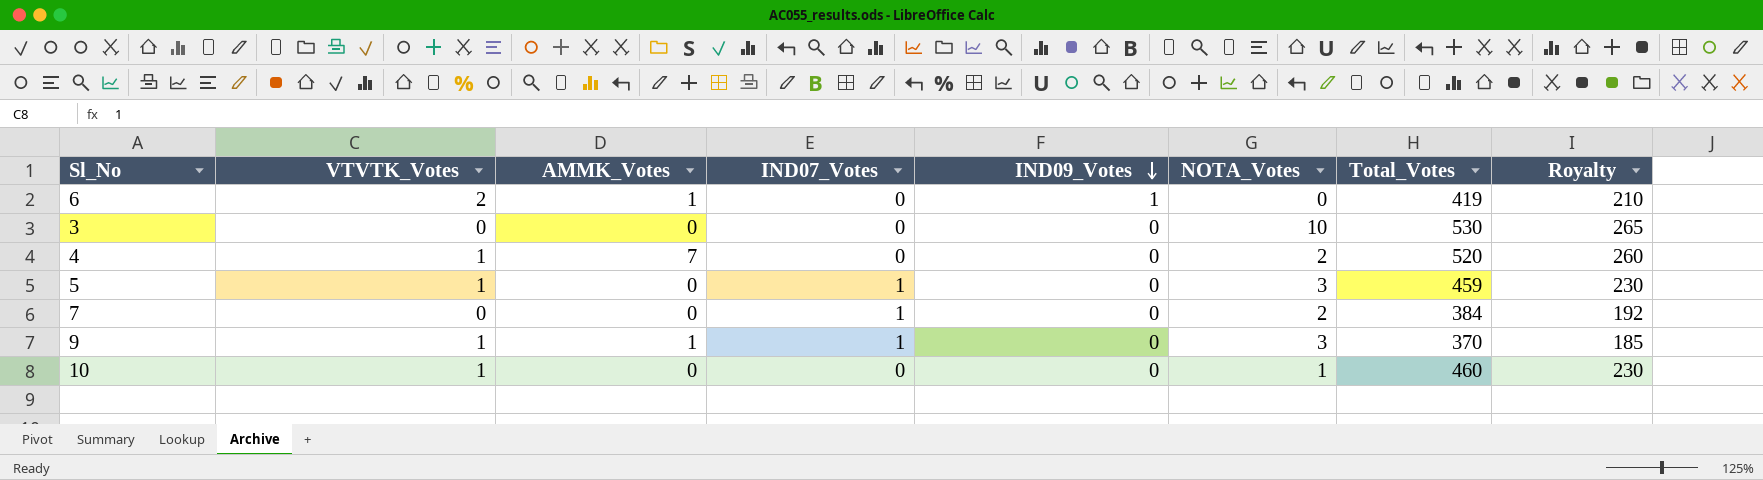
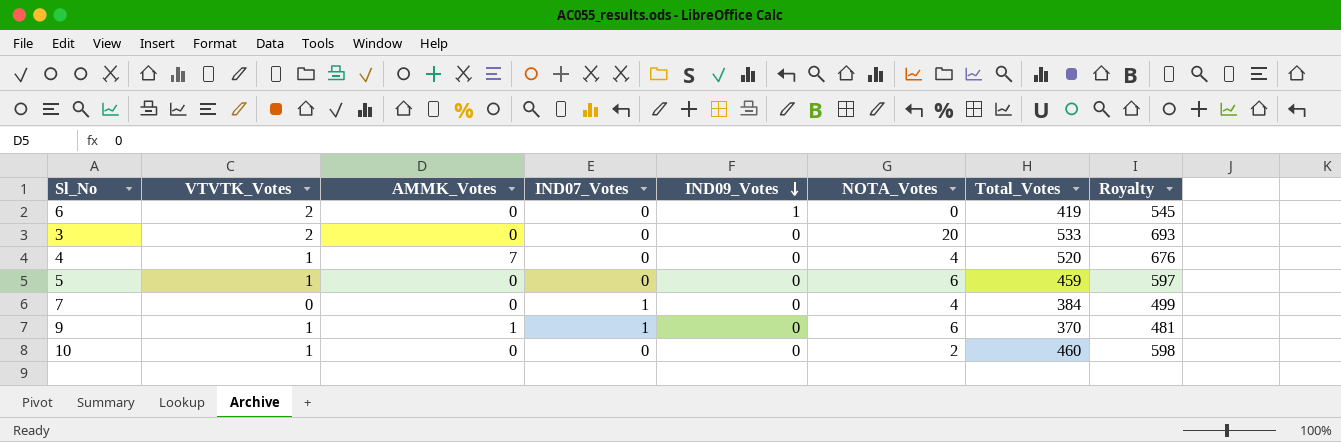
column Royalty | formula: [Total_Votes] * 0.5 -> [Total_Votes] * 1.3
6 | AMMK_Votes: 1 -> 0
3 | VTVTK_Votes: 0 -> 2
3 | NOTA_Votes: 10 -> 20
3 | Total_Votes: 530 -> 533
4 | NOTA_Votes: 2 -> 4
5 | IND07_Votes: 1 -> 0
5 | NOTA_Votes: 3 -> 6
7 | NOTA_Votes: 2 -> 4
9 | NOTA_Votes: 3 -> 6
10 | NOTA_Votes: 1 -> 2

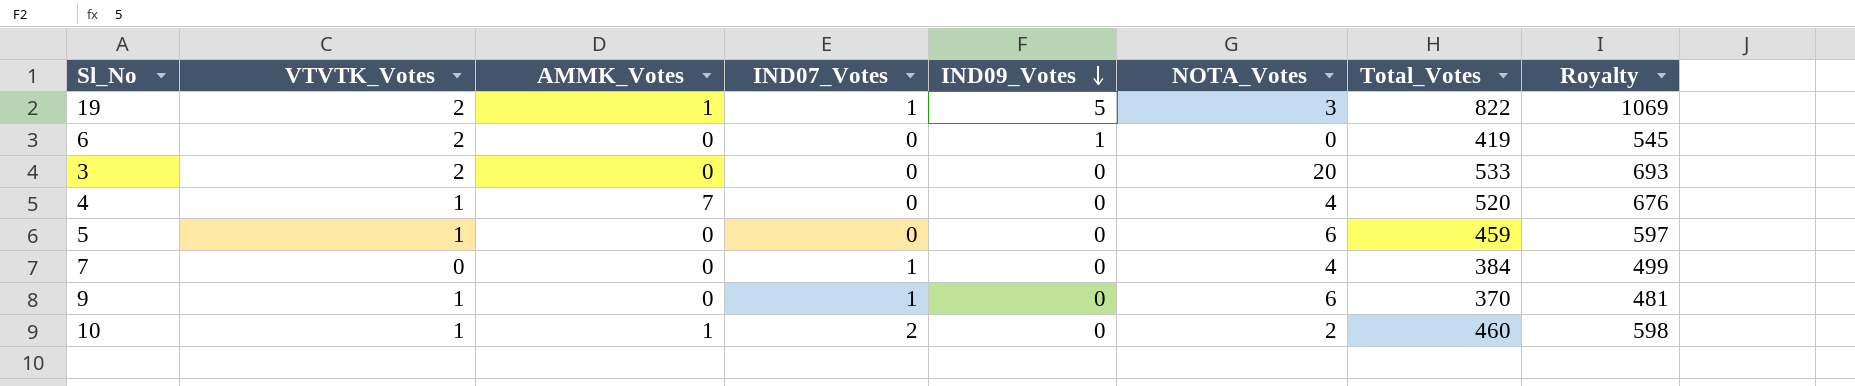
row 19: none -> 2 | 1 | 1 | 5 | 3 | 822 | 1069
9 | AMMK_Votes: 1 -> 0
10 | AMMK_Votes: 0 -> 1
10 | IND07_Votes: 0 -> 2

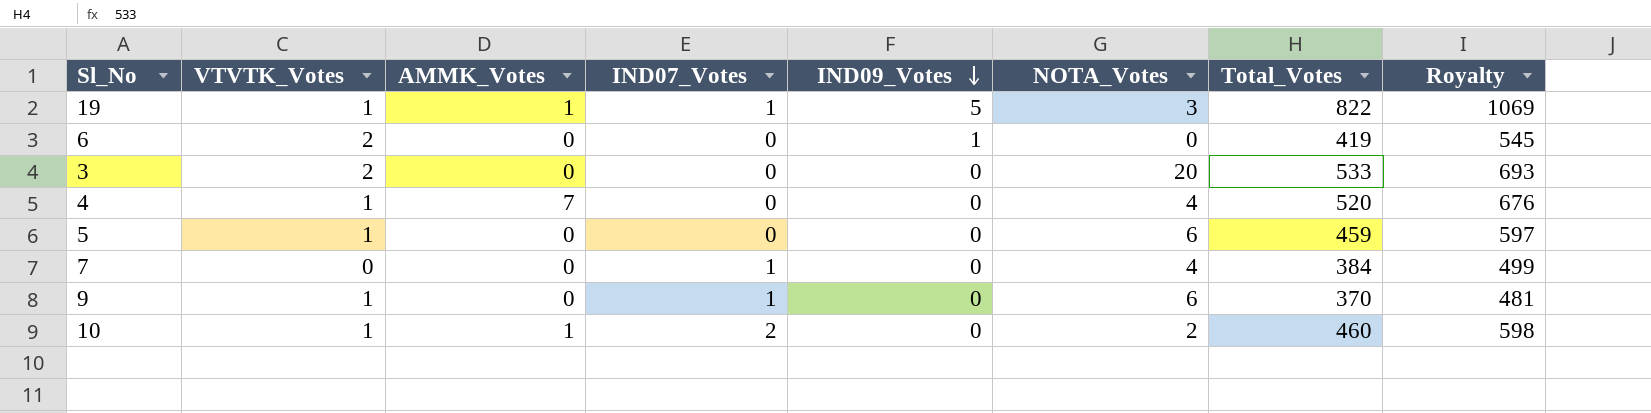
19 | VTVTK_Votes: 2 -> 1

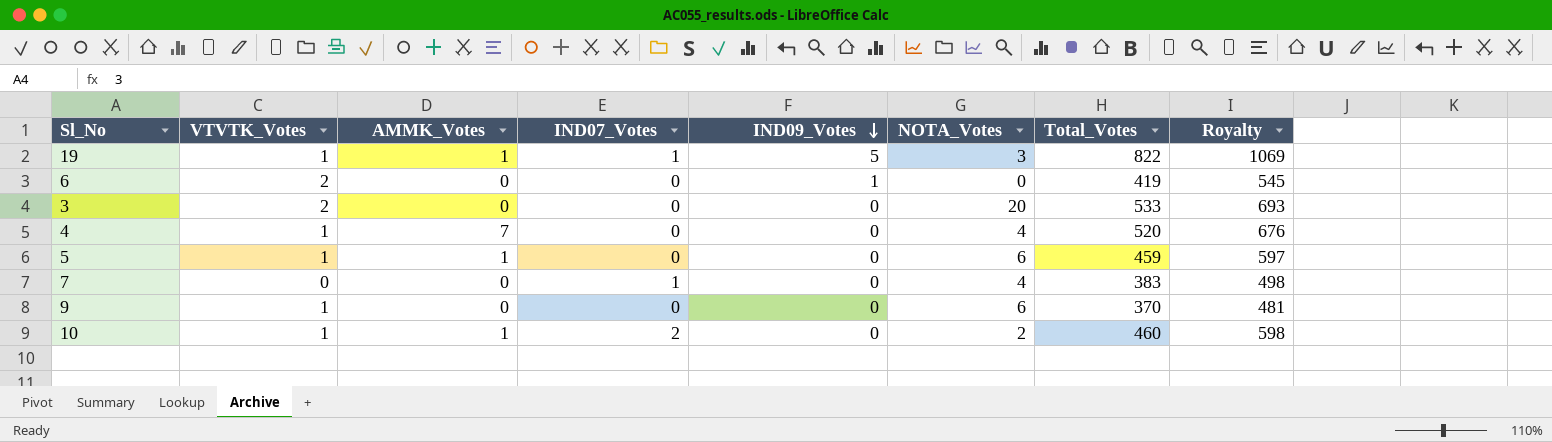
5 | AMMK_Votes: 0 -> 1
7 | Total_Votes: 384 -> 383
7 | Royalty: 499 -> 498
9 | IND07_Votes: 1 -> 0

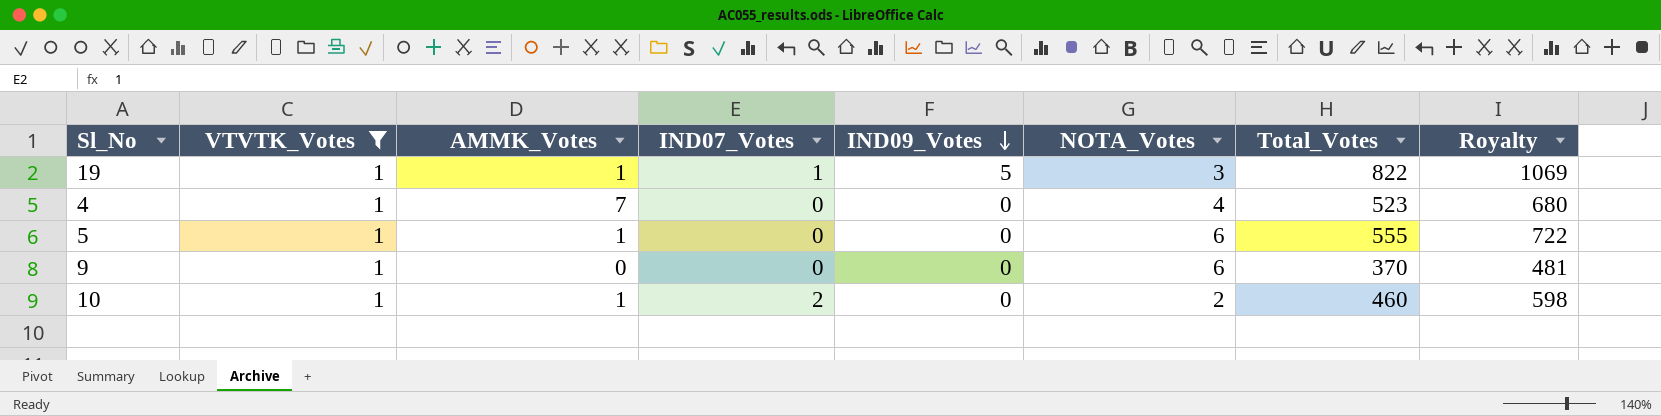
filter: none -> VTVTK_Votes = 1
4 | Total_Votes: 520 -> 523
4 | Royalty: 676 -> 680
5 | Total_Votes: 459 -> 555
5 | Royalty: 597 -> 722

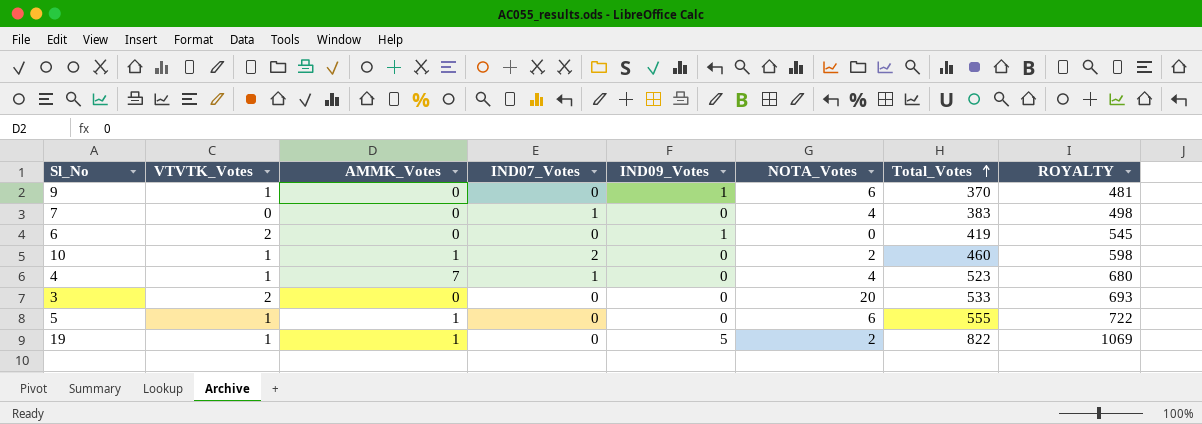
filter: VTVTK_Votes = 1 -> none
row order: IND09_Votes descending -> Total_Votes ascending
column name: Royalty -> ROYALTY
9 | IND09_Votes: 0 -> 1
4 | IND07_Votes: 0 -> 1
19 | IND07_Votes: 1 -> 0
19 | NOTA_Votes: 3 -> 2

